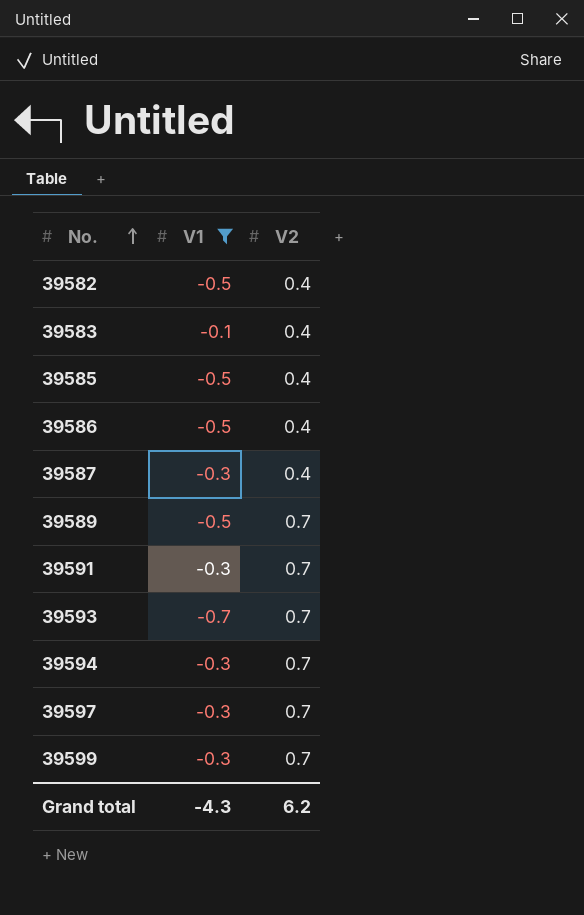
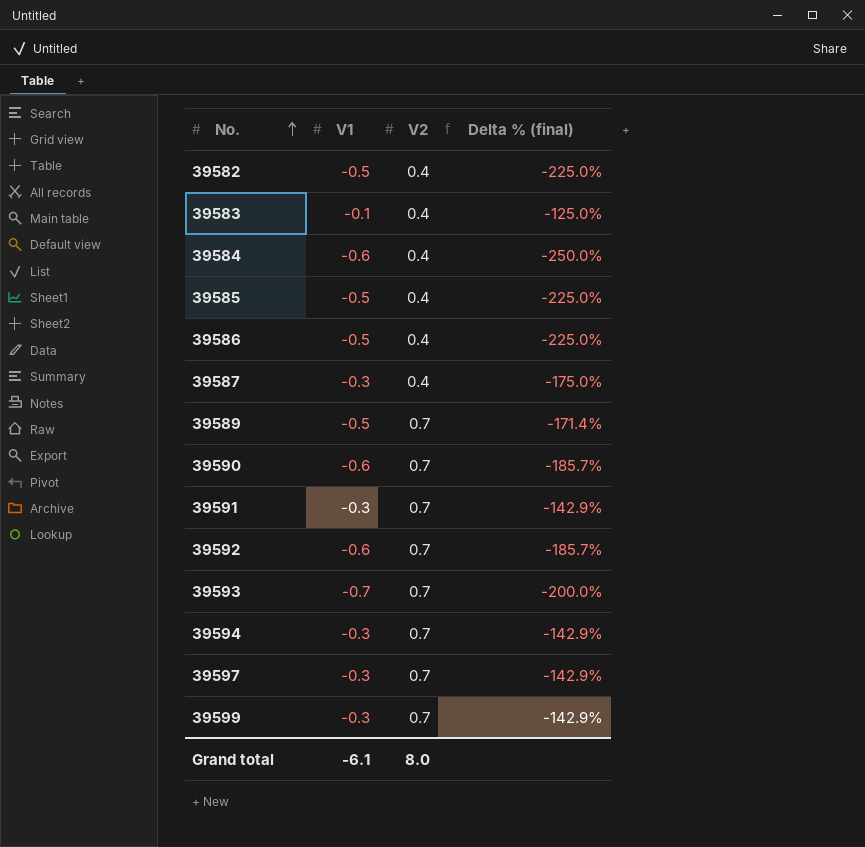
filter: V1 != -0.6 -> none
column Delta % (final) | formula: none -> ([V1] - [V2]) / [V2]
Grand total | V1: -4.3 -> -6.1
Grand total | V2: 6.2 -> 8.0

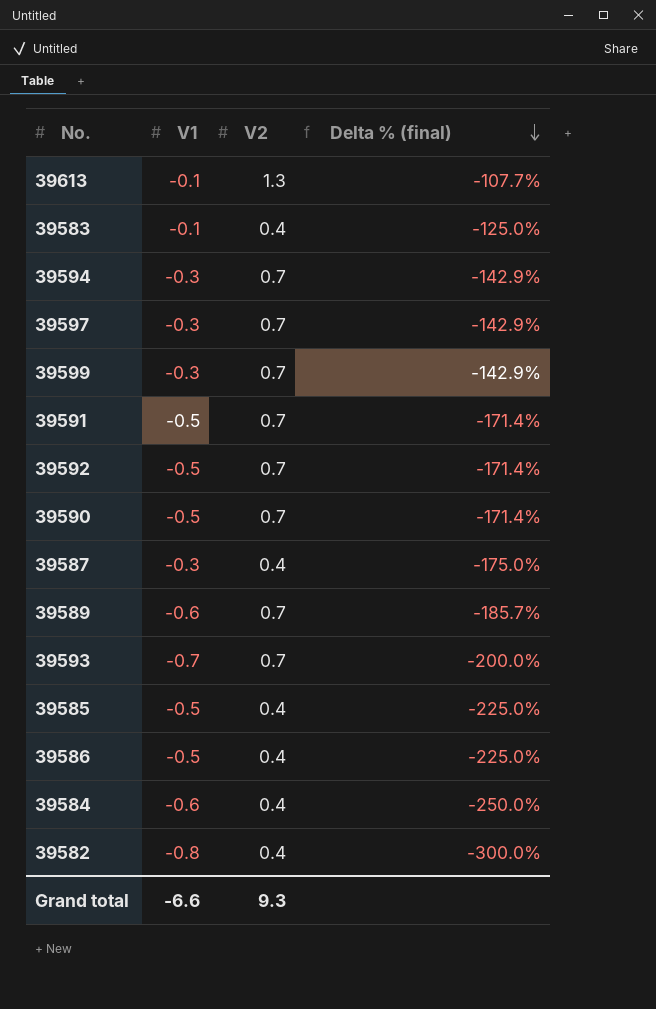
row order: No. ascending -> Delta % (final) descending
row 39613: none -> -0.1 | 1.3 | -107.7%
39591 | V1: -0.3 -> -0.5
39591 | Delta % (final): -142.9% -> -171.4%
39592 | V1: -0.6 -> -0.5
39592 | Delta % (final): -185.7% -> -171.4%
39590 | V1: -0.6 -> -0.5
39590 | Delta % (final): -185.7% -> -171.4%
39589 | V1: -0.5 -> -0.6
39589 | Delta % (final): -171.4% -> -185.7%
39582 | V1: -0.5 -> -0.8
39582 | Delta % (final): -225.0% -> -300.0%
Grand total | V1: -6.1 -> -6.6
Grand total | V2: 8.0 -> 9.3

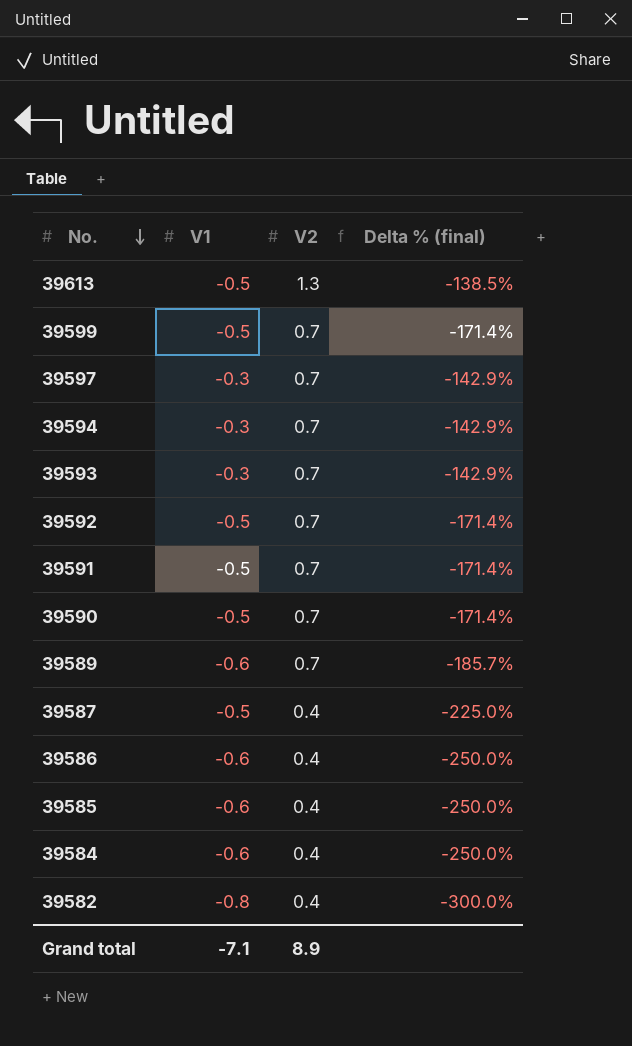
row order: Delta % (final) descending -> No. descending
row 39583: -0.1 | 0.4 | -125.0% -> none
39613 | V1: -0.1 -> -0.5
39613 | Delta % (final): -107.7% -> -138.5%
39599 | V1: -0.3 -> -0.5
39599 | Delta % (final): -142.9% -> -171.4%
39593 | V1: -0.7 -> -0.3
39593 | Delta % (final): -200.0% -> -142.9%
39587 | V1: -0.3 -> -0.5
39587 | Delta % (final): -175.0% -> -225.0%
39586 | V1: -0.5 -> -0.6
39586 | Delta % (final): -225.0% -> -250.0%
39585 | V1: -0.5 -> -0.6
39585 | Delta % (final): -225.0% -> -250.0%
Grand total | V1: -6.6 -> -7.1
Grand total | V2: 9.3 -> 8.9

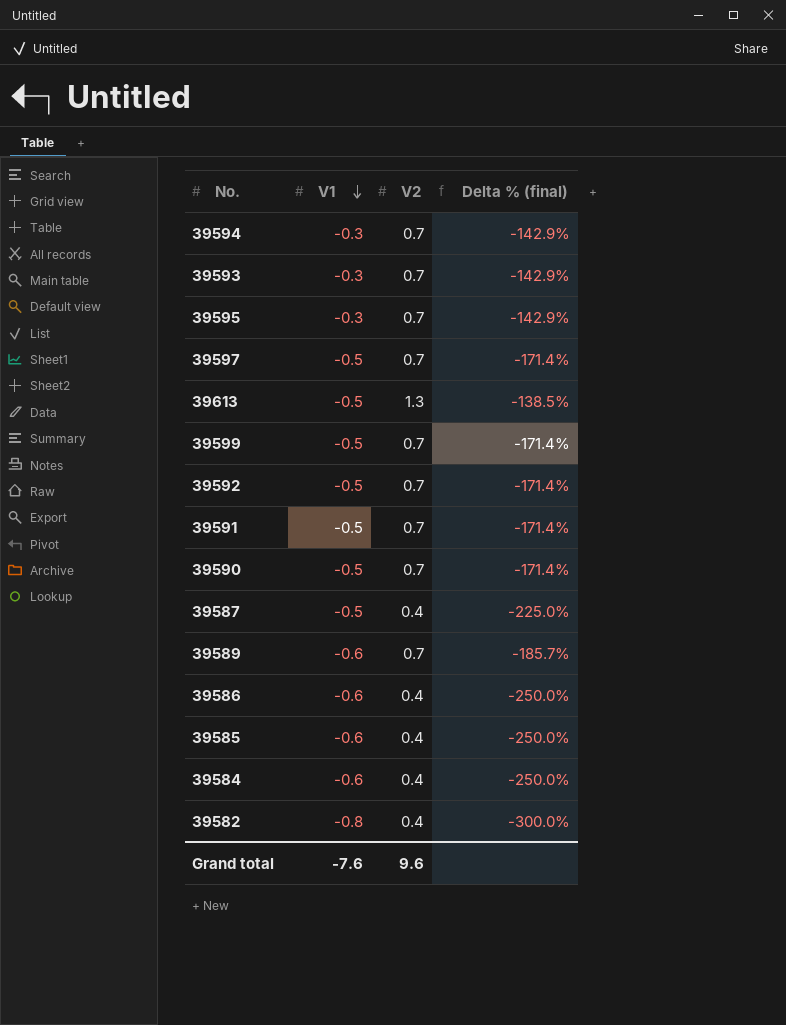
row order: No. descending -> V1 descending
row 39595: none -> -0.3 | 0.7 | -142.9%
39597 | V1: -0.3 -> -0.5
39597 | Delta % (final): -142.9% -> -171.4%
Grand total | V1: -7.1 -> -7.6
Grand total | V2: 8.9 -> 9.6

